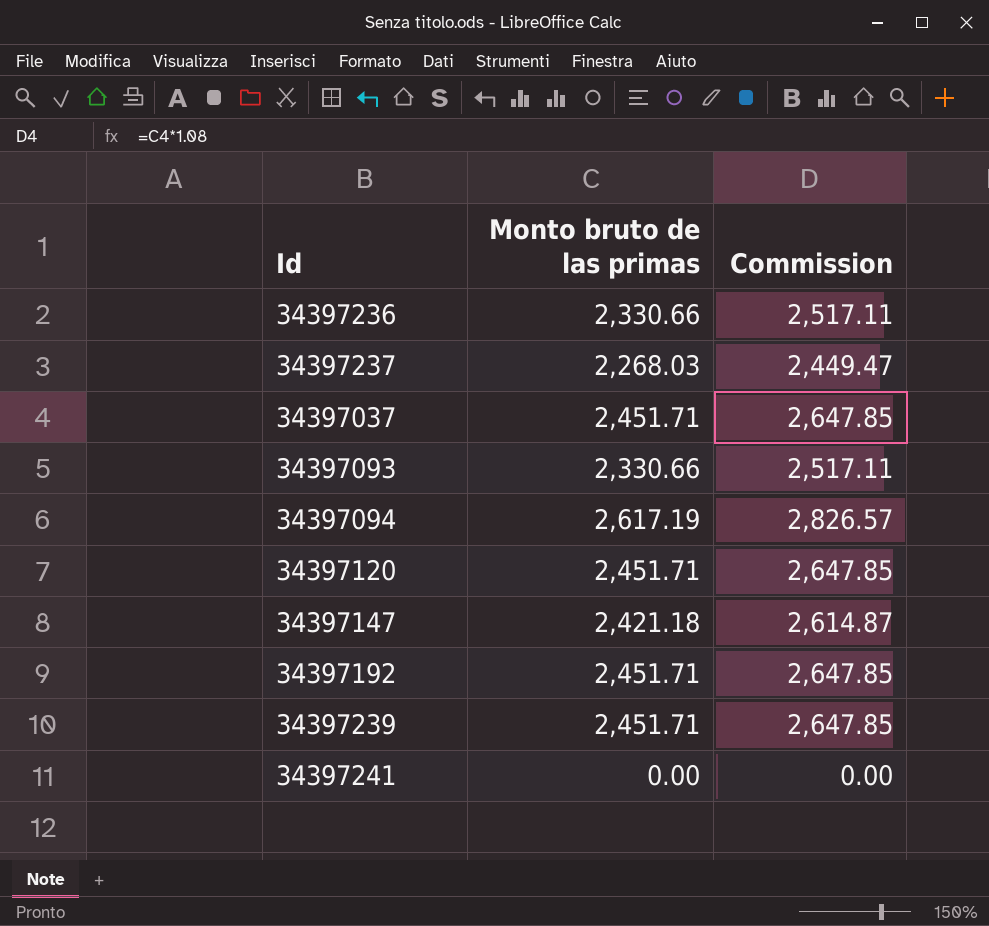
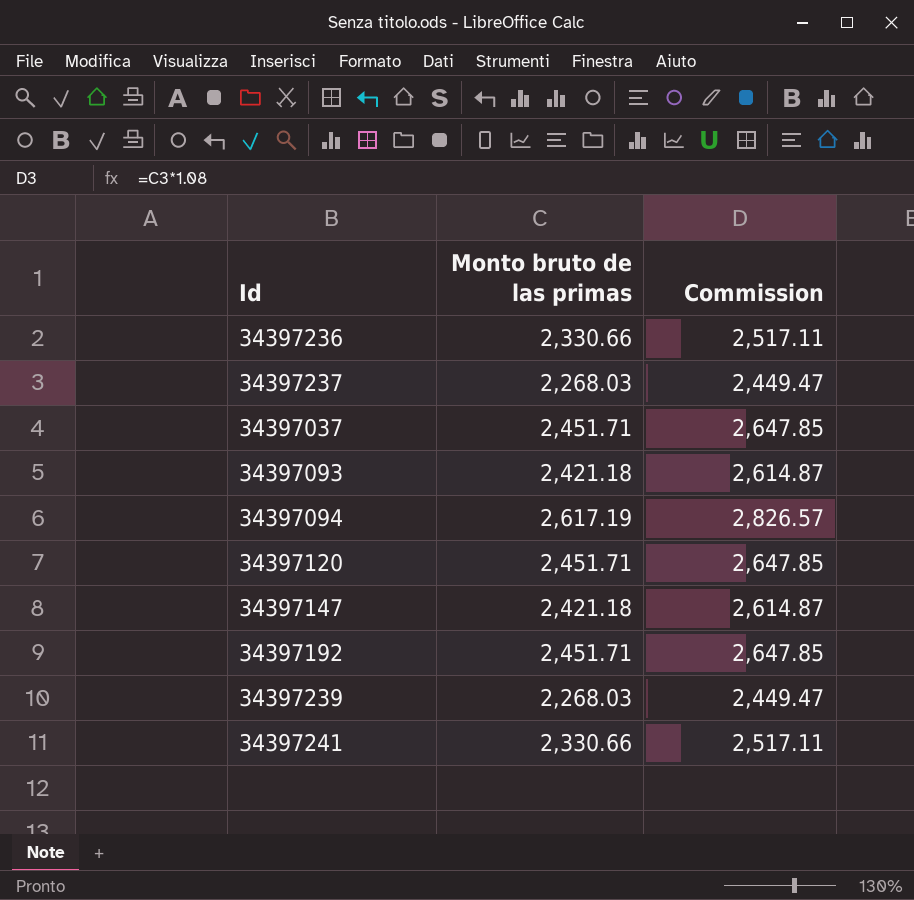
34397093 | Monto bruto de las primas: 2,330.66 -> 2,421.18
34397093 | Commission: 2,517.11 -> 2,614.87
34397239 | Monto bruto de las primas: 2,451.71 -> 2,268.03
34397239 | Commission: 2,647.85 -> 2,449.47
34397241 | Monto bruto de las primas: 0.00 -> 2,330.66
34397241 | Commission: 0.00 -> 2,517.11

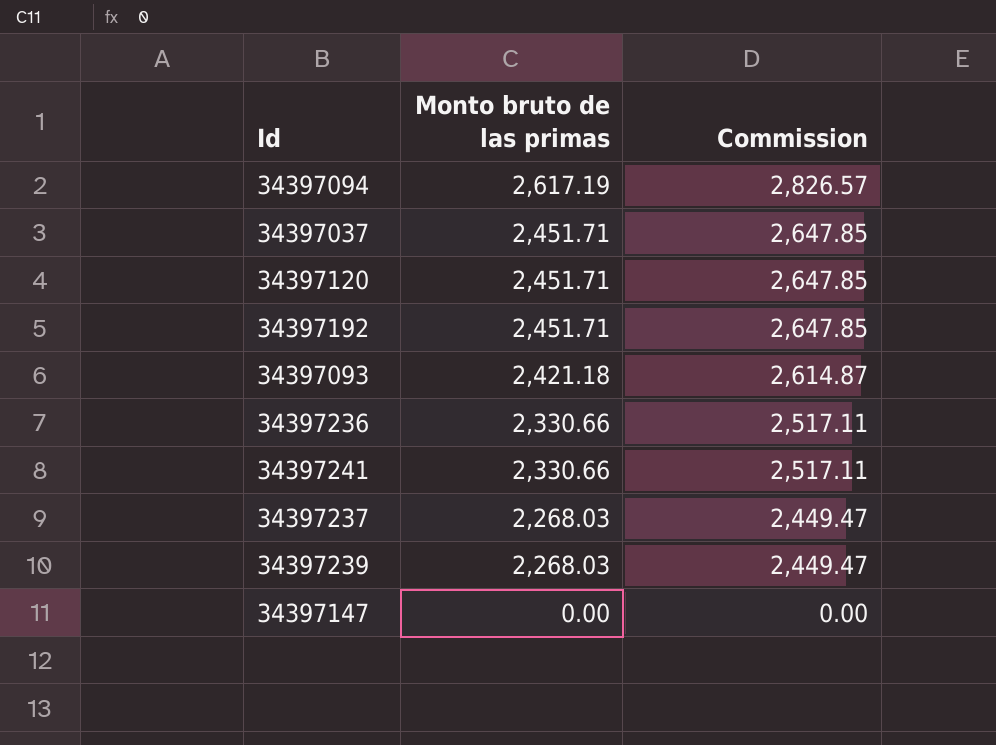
row order: none -> Monto bruto de las primas descending
34397147 | Monto bruto de las primas: 2,421.18 -> 0.00
34397147 | Commission: 2,614.87 -> 0.00

